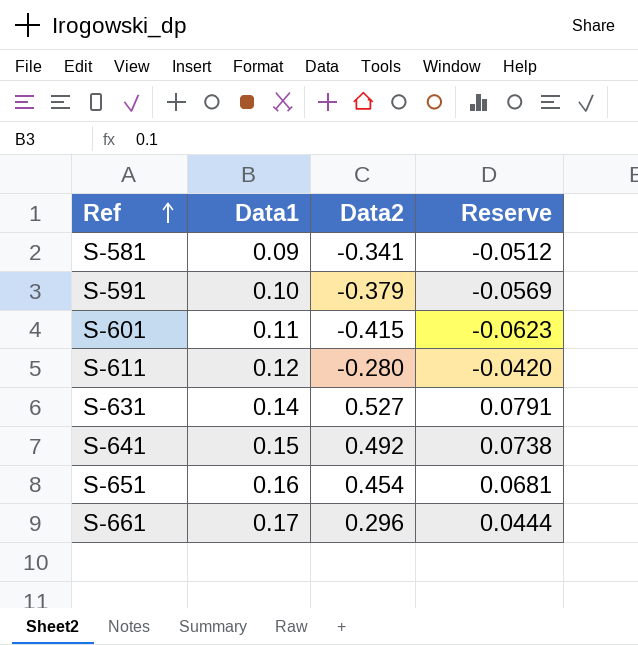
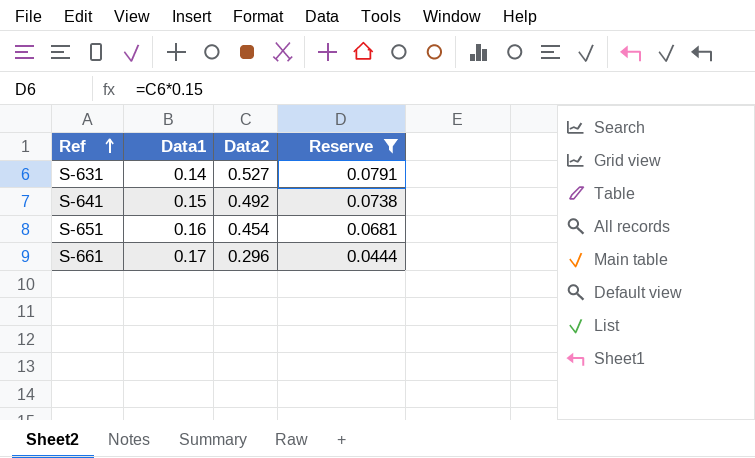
filter: none -> Reserve >= 0.0444

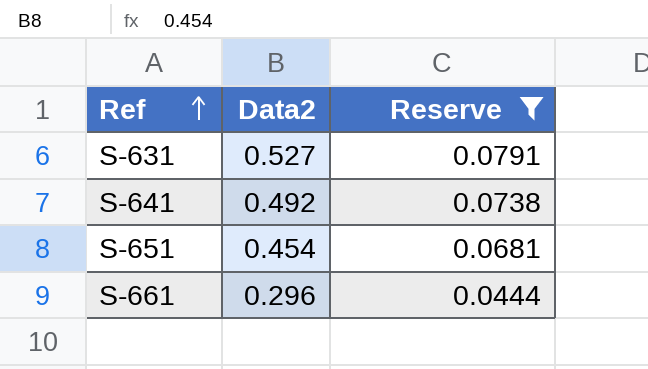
column Data1 | position: 2 -> none

